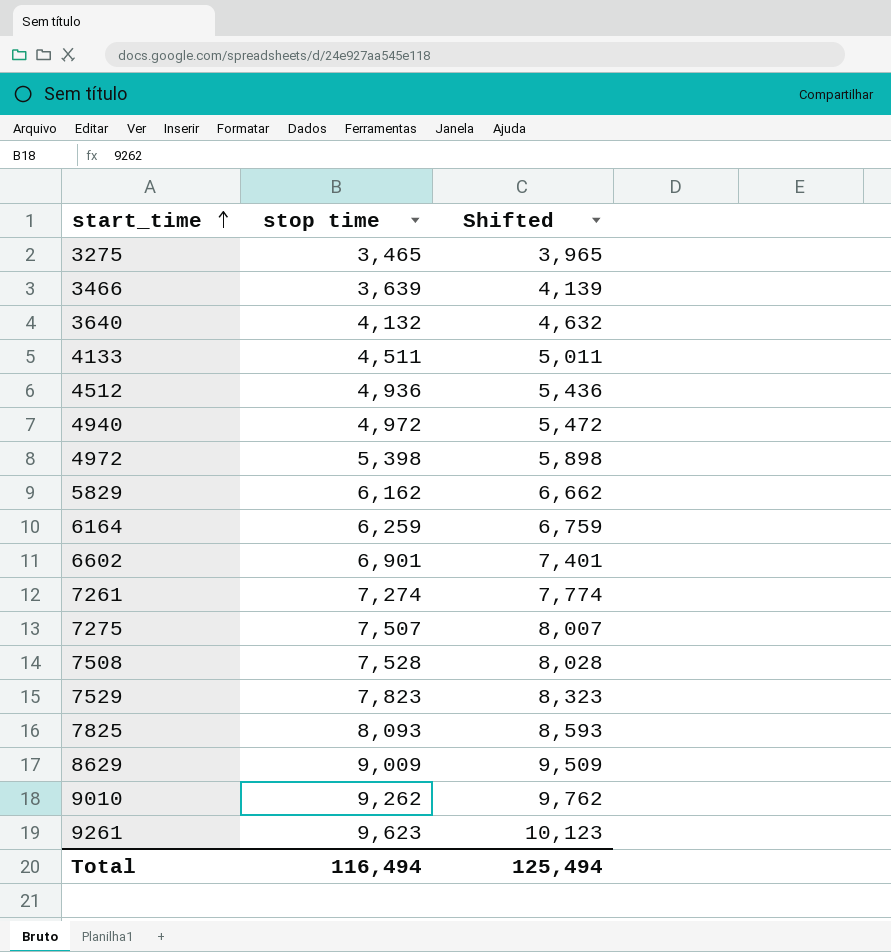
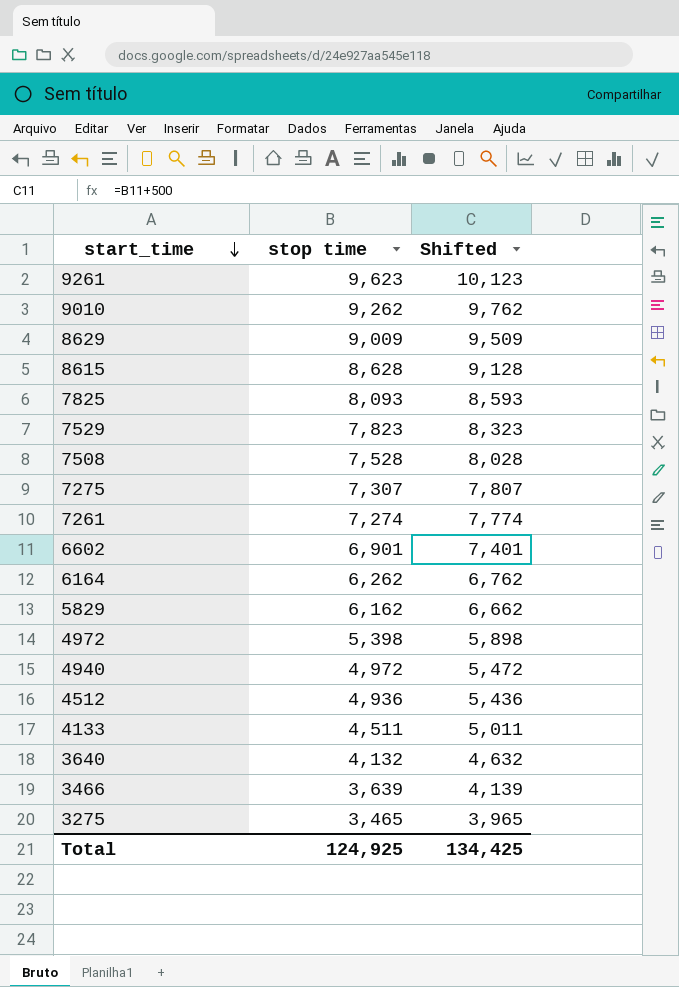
row order: start_time ascending -> start_time descending
row 8615: none -> 8,628 | 9,128
7275 | stop time: 7,507 -> 7,307
7275 | Shifted: 8,007 -> 7,807
6164 | stop time: 6,259 -> 6,262
6164 | Shifted: 6,759 -> 6,762
Total | stop time: 116,494 -> 124,925
Total | Shifted: 125,494 -> 134,425

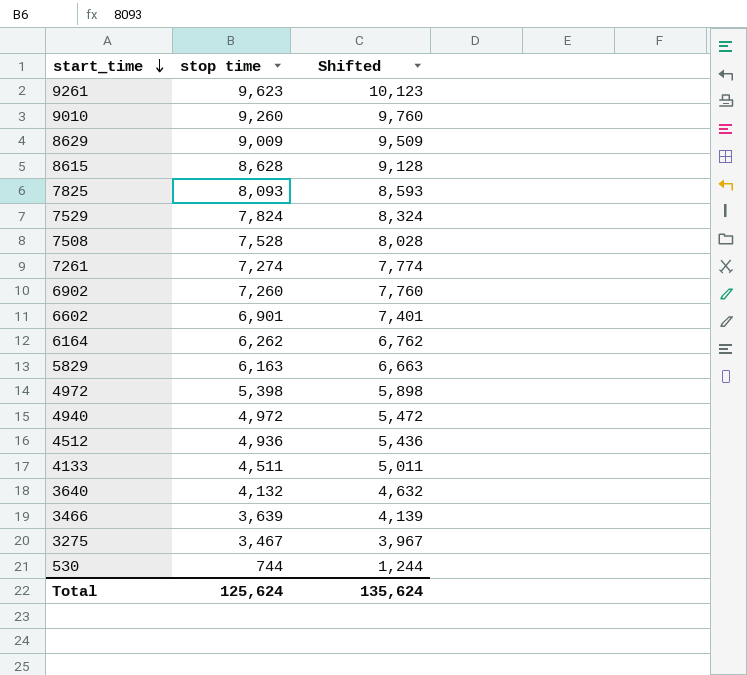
row 7275: 7,307 | 7,807 -> none
9010 | stop time: 9,262 -> 9,260
9010 | Shifted: 9,762 -> 9,760
7529 | stop time: 7,823 -> 7,824
7529 | Shifted: 8,323 -> 8,324
row 6902: none -> 7,260 | 7,760
5829 | stop time: 6,162 -> 6,163
5829 | Shifted: 6,662 -> 6,663
3275 | stop time: 3,465 -> 3,467
3275 | Shifted: 3,965 -> 3,967
row 530: none -> 744 | 1,244
Total | stop time: 124,925 -> 125,624
Total | Shifted: 134,425 -> 135,624

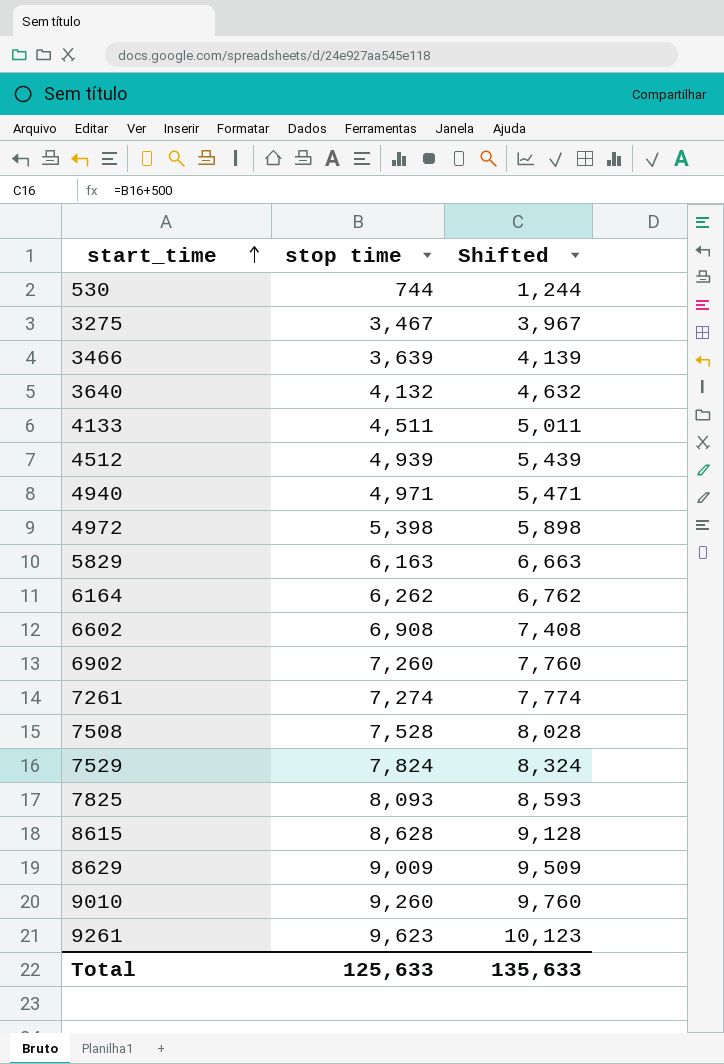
row order: start_time descending -> start_time ascending
4512 | stop time: 4,936 -> 4,939
4512 | Shifted: 5,436 -> 5,439
4940 | stop time: 4,972 -> 4,971
4940 | Shifted: 5,472 -> 5,471
6602 | stop time: 6,901 -> 6,908
6602 | Shifted: 7,401 -> 7,408
Total | stop time: 125,624 -> 125,633
Total | Shifted: 135,624 -> 135,633

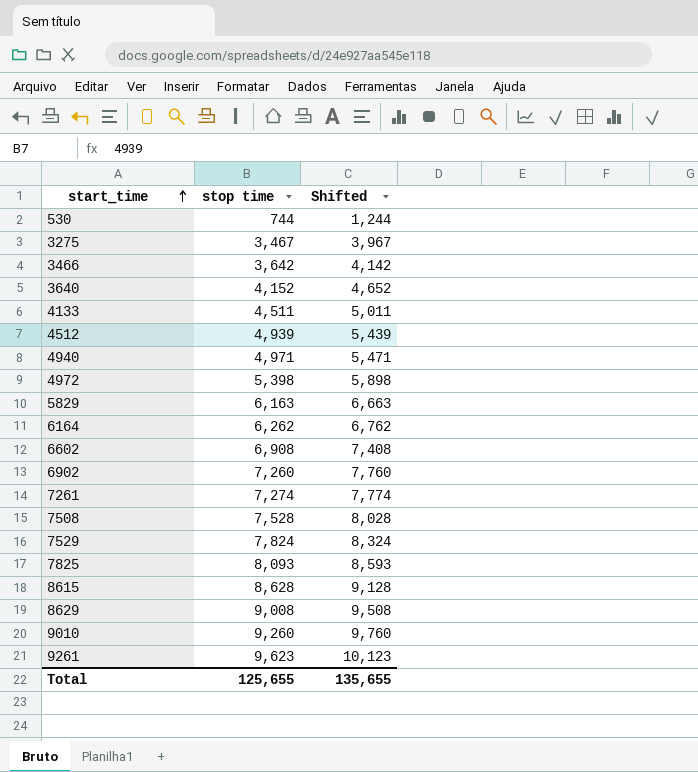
3466 | stop time: 3,639 -> 3,642
3466 | Shifted: 4,139 -> 4,142
3640 | stop time: 4,132 -> 4,152
3640 | Shifted: 4,632 -> 4,652
8629 | stop time: 9,009 -> 9,008
8629 | Shifted: 9,509 -> 9,508
Total | stop time: 125,633 -> 125,655
Total | Shifted: 135,633 -> 135,655

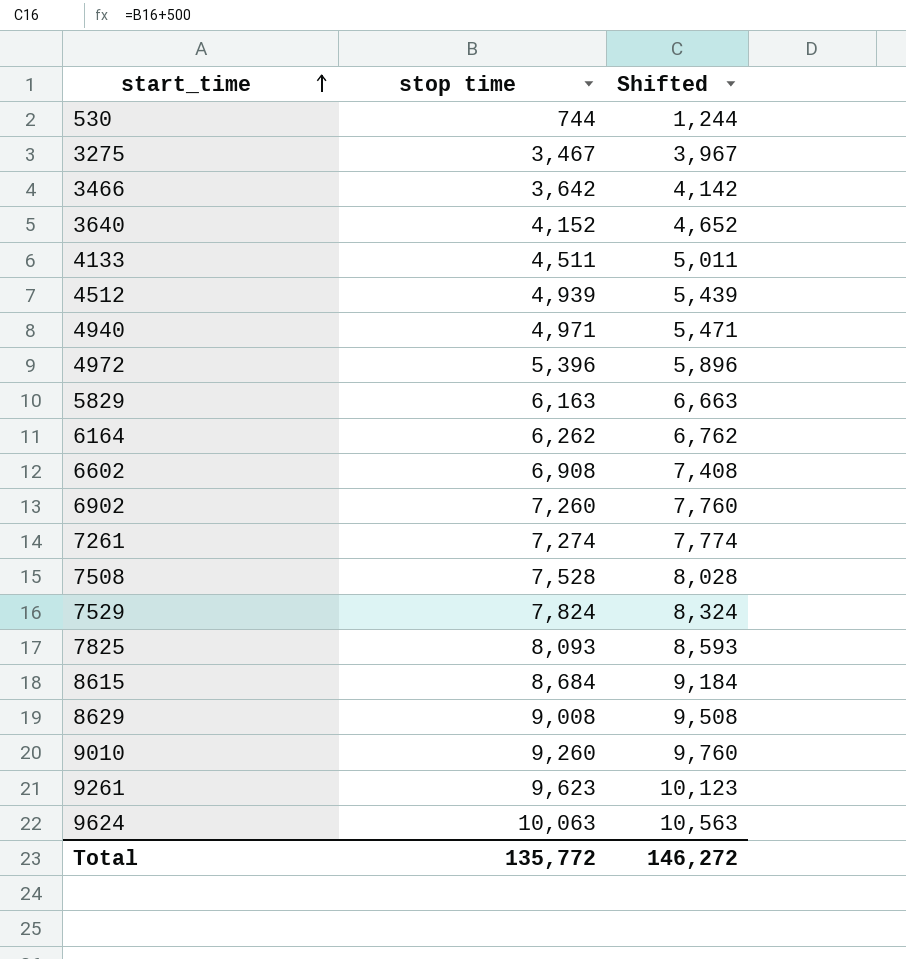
4972 | stop time: 5,398 -> 5,396
4972 | Shifted: 5,898 -> 5,896
8615 | stop time: 8,628 -> 8,684
8615 | Shifted: 9,128 -> 9,184
row 9624: none -> 10,063 | 10,563
Total | stop time: 125,655 -> 135,772
Total | Shifted: 135,655 -> 146,272

